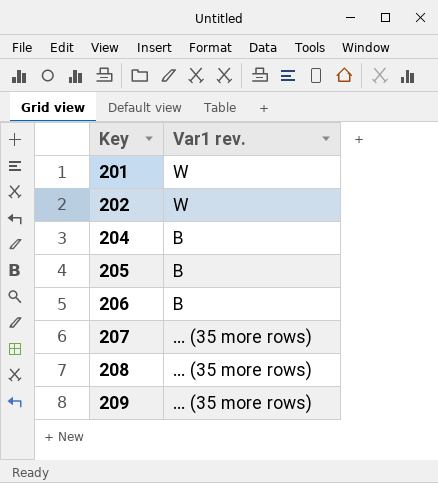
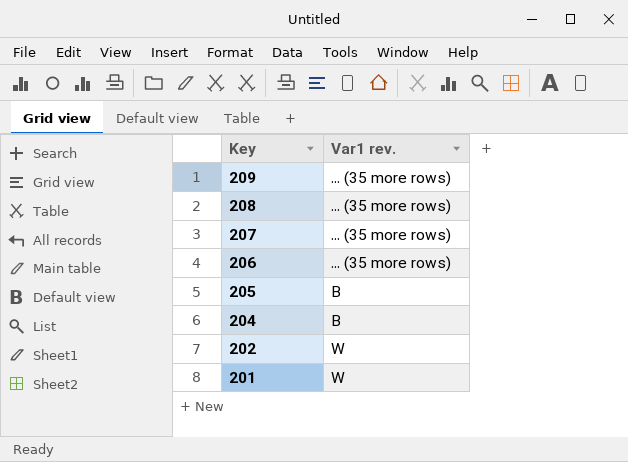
row order: Key ascending -> Key descending
206 | Var1 rev.: B -> ... (35 more rows)

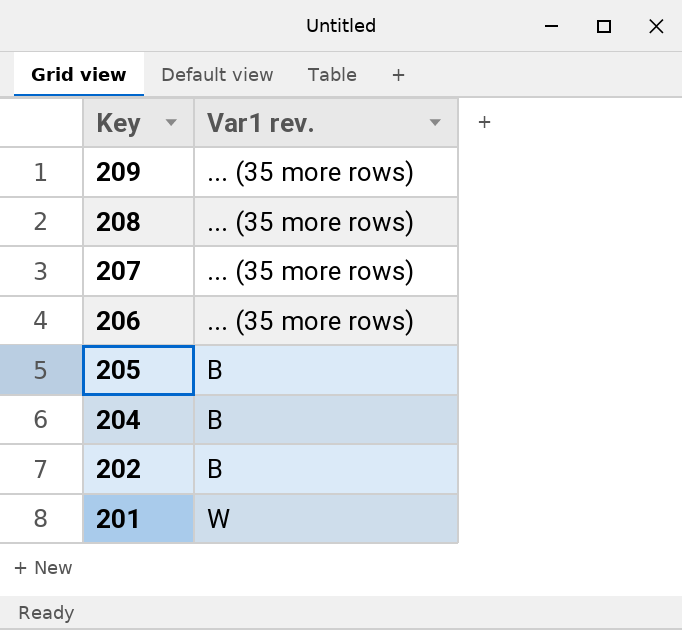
202 | Var1 rev.: W -> B

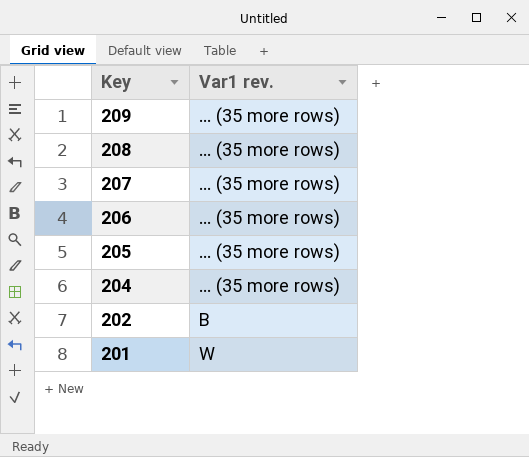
205 | Var1 rev.: B -> ... (35 more rows)
204 | Var1 rev.: B -> ... (35 more rows)

